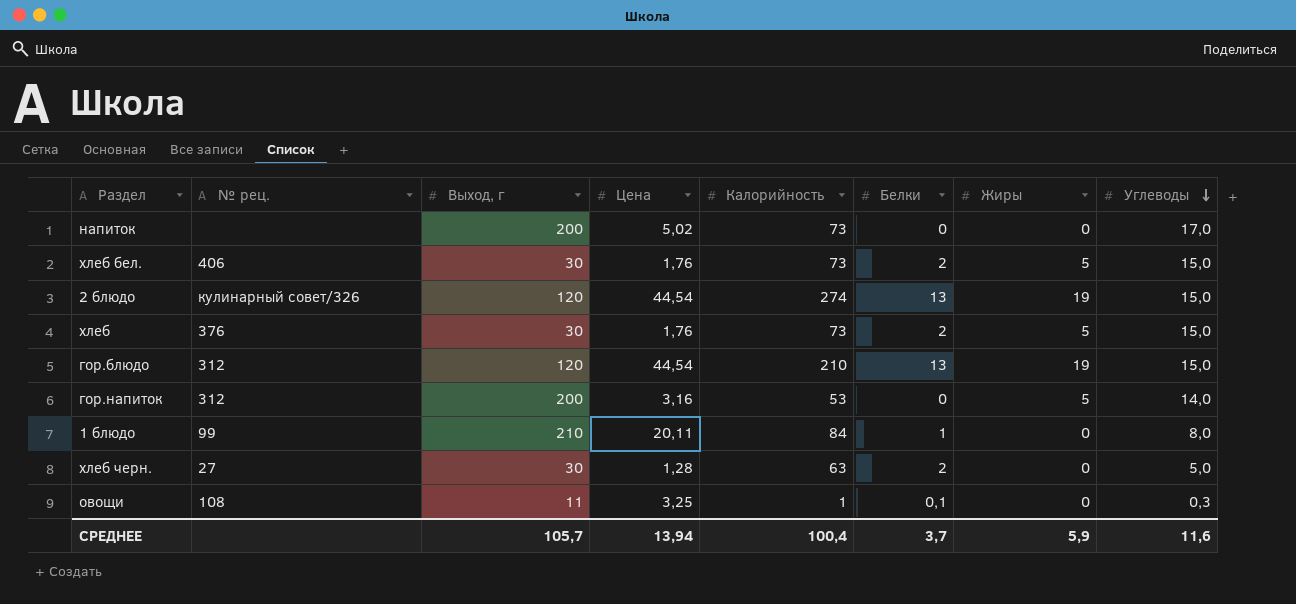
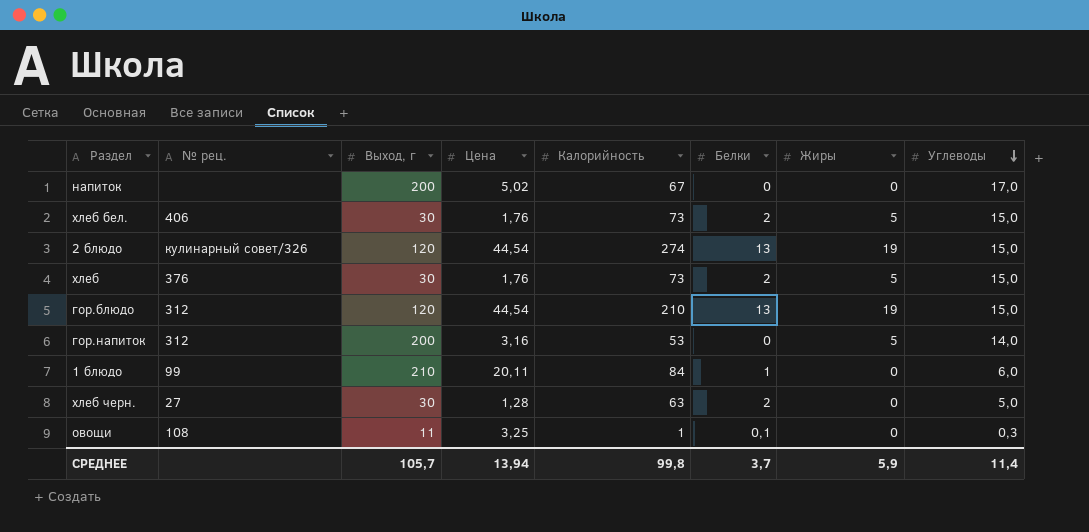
напиток | Калорийность: 73 -> 67
1 блюдо | Углеводы: 8,0 -> 6,0
СРЕДНЕЕ | Калорийность: 100,4 -> 99,8
СРЕДНЕЕ | Углеводы: 11,6 -> 11,4

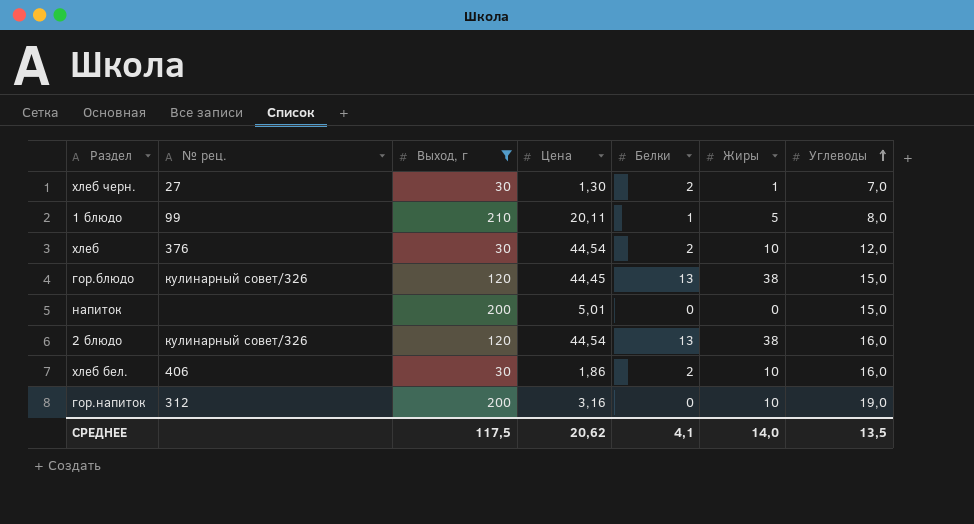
filter: none -> Выход, г != 11
row order: Углеводы descending -> Углеводы ascending
column Калорийность | position: 5 -> none
хлеб черн. | Цена: 1,28 -> 1,30
хлеб черн. | Жиры: 0 -> 1
хлеб черн. | Углеводы: 5,0 -> 7,0
1 блюдо | Жиры: 0 -> 5
1 блюдо | Углеводы: 6,0 -> 8,0
хлеб | Цена: 1,76 -> 44,54
хлеб | Жиры: 5 -> 10
хлеб | Углеводы: 15,0 -> 12,0
гор.блюдо | № рец.: 312 -> кулинарный совет/326
гор.блюдо | Цена: 44,54 -> 44,45
гор.блюдо | Жиры: 19 -> 38
напиток | Цена: 5,02 -> 5,01
напиток | Углеводы: 17,0 -> 15,0
2 блюдо | Жиры: 19 -> 38
2 блюдо | Углеводы: 15,0 -> 16,0
хлеб бел. | Цена: 1,76 -> 1,86
хлеб бел. | Жиры: 5 -> 10
хлеб бел. | Углеводы: 15,0 -> 16,0
гор.напиток | Жиры: 5 -> 10
гор.напиток | Углеводы: 14,0 -> 19,0
СРЕДНЕЕ | Выход, г: 105,7 -> 117,5
СРЕДНЕЕ | Цена: 13,94 -> 20,62
СРЕДНЕЕ | Белки: 3,7 -> 4,1
СРЕДНЕЕ | Жиры: 5,9 -> 14,0
СРЕДНЕЕ | Углеводы: 11,4 -> 13,5

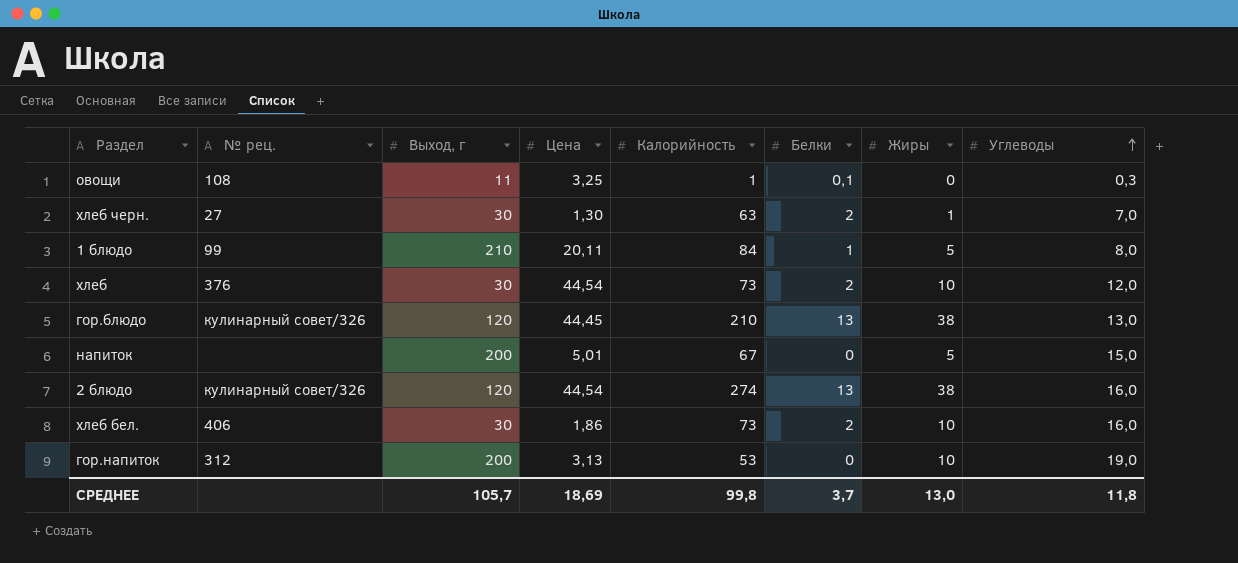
filter: Выход, г != 11 -> none
column Калорийность | position: none -> 5
гор.блюдо | Углеводы: 15,0 -> 13,0
напиток | Жиры: 0 -> 5
гор.напиток | Цена: 3,16 -> 3,13
СРЕДНЕЕ | Выход, г: 117,5 -> 105,7
СРЕДНЕЕ | Цена: 20,62 -> 18,69
СРЕДНЕЕ | Белки: 4,1 -> 3,7
СРЕДНЕЕ | Жиры: 14,0 -> 13,0
СРЕДНЕЕ | Углеводы: 13,5 -> 11,8

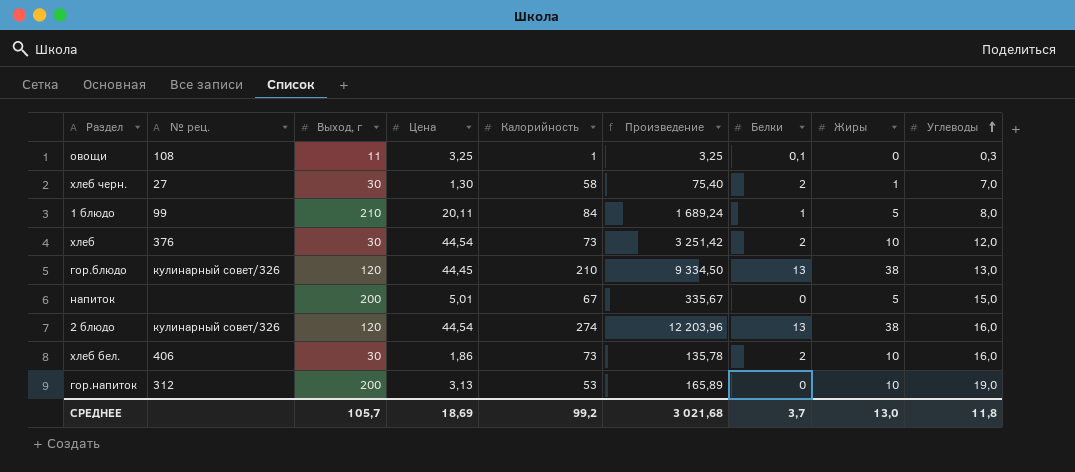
column Произведение | formula: none -> [Цена] * [Калорийность]
хлеб черн. | Калорийность: 63 -> 58
СРЕДНЕЕ | Калорийность: 99,8 -> 99,2

